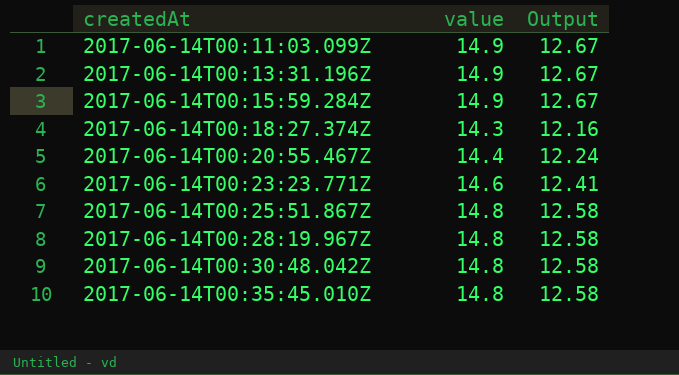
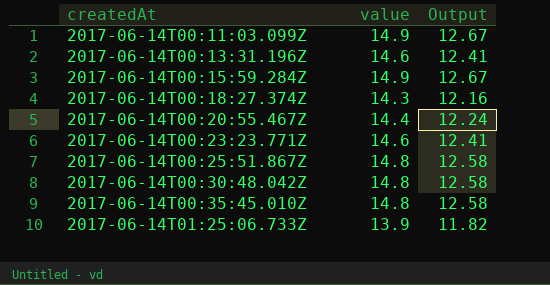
row 2017-06-14T00:28:19.967Z: 14.8 | 12.58 -> none
2017-06-14T00:13:31.196Z | value: 14.9 -> 14.6
2017-06-14T00:13:31.196Z | Output: 12.67 -> 12.41
row 2017-06-14T01:25:06.733Z: none -> 13.9 | 11.82

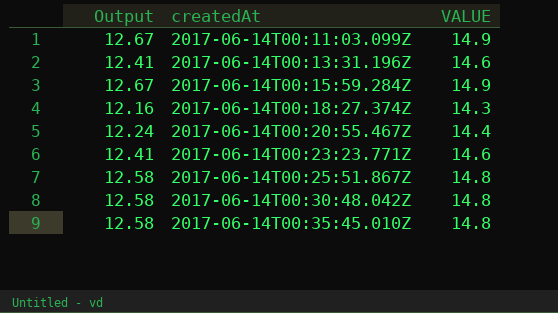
column Output | position: 3 -> 1
column name: value -> VALUE
row 2017-06-14T01:25:06.733Z: 13.9 | 11.82 -> none

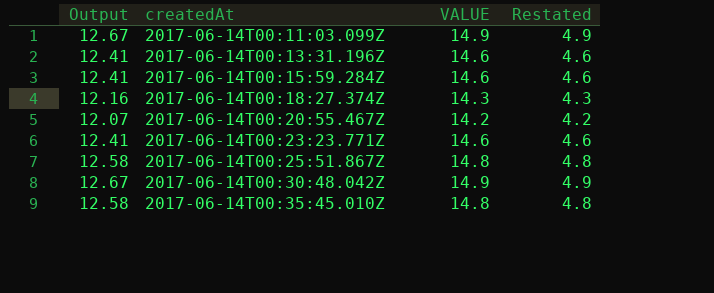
column Restated | formula: none -> [VALUE] - 10
2017-06-14T00:15:59.284Z | Output: 12.67 -> 12.41
2017-06-14T00:15:59.284Z | VALUE: 14.9 -> 14.6
2017-06-14T00:20:55.467Z | Output: 12.24 -> 12.07
2017-06-14T00:20:55.467Z | VALUE: 14.4 -> 14.2
2017-06-14T00:30:48.042Z | Output: 12.58 -> 12.67
2017-06-14T00:30:48.042Z | VALUE: 14.8 -> 14.9

